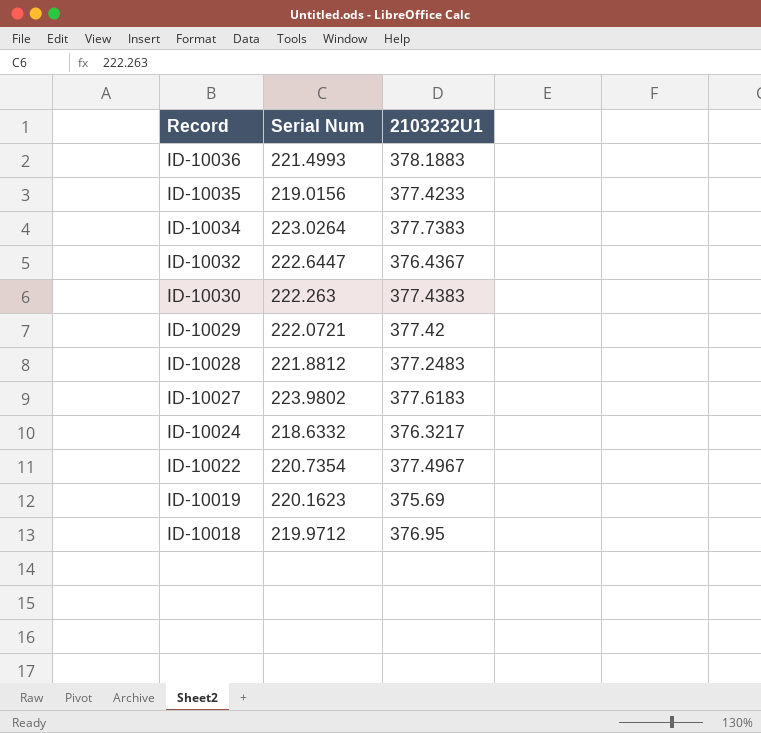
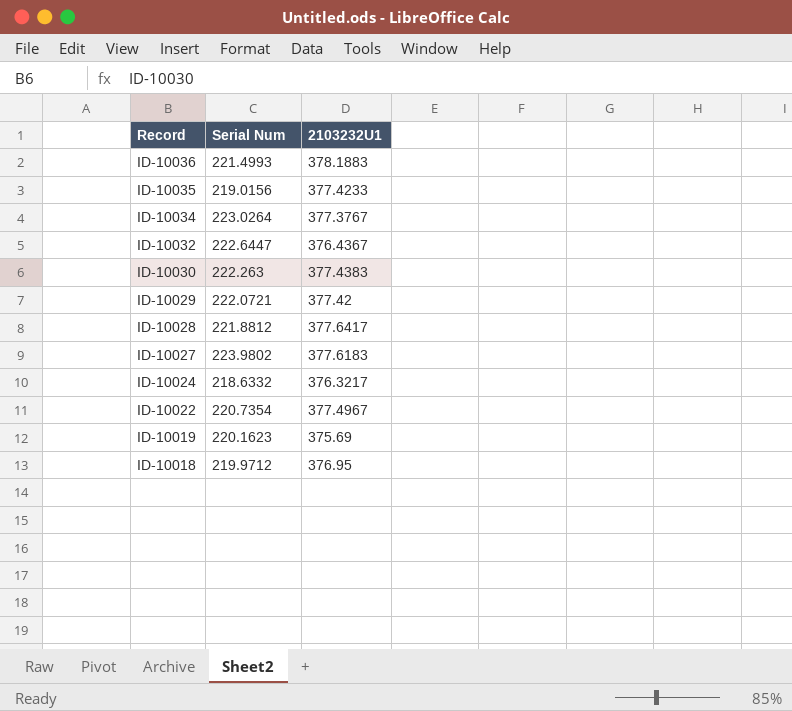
ID-10034 | 2103232U1: 377.7383 -> 377.3767
ID-10028 | 2103232U1: 377.2483 -> 377.6417

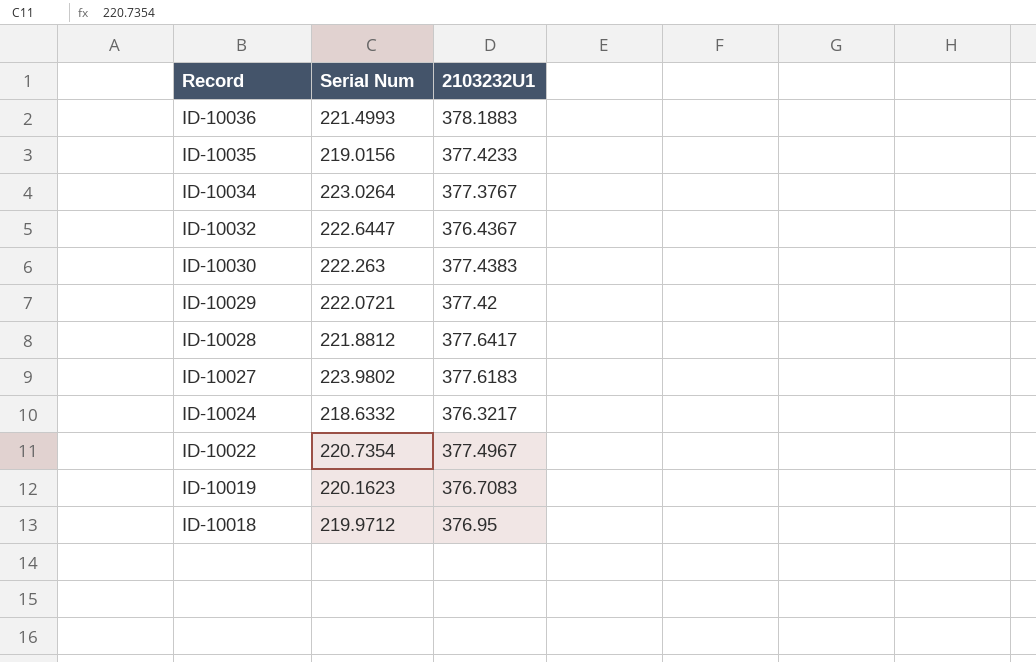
ID-10019 | 2103232U1: 375.69 -> 376.7083

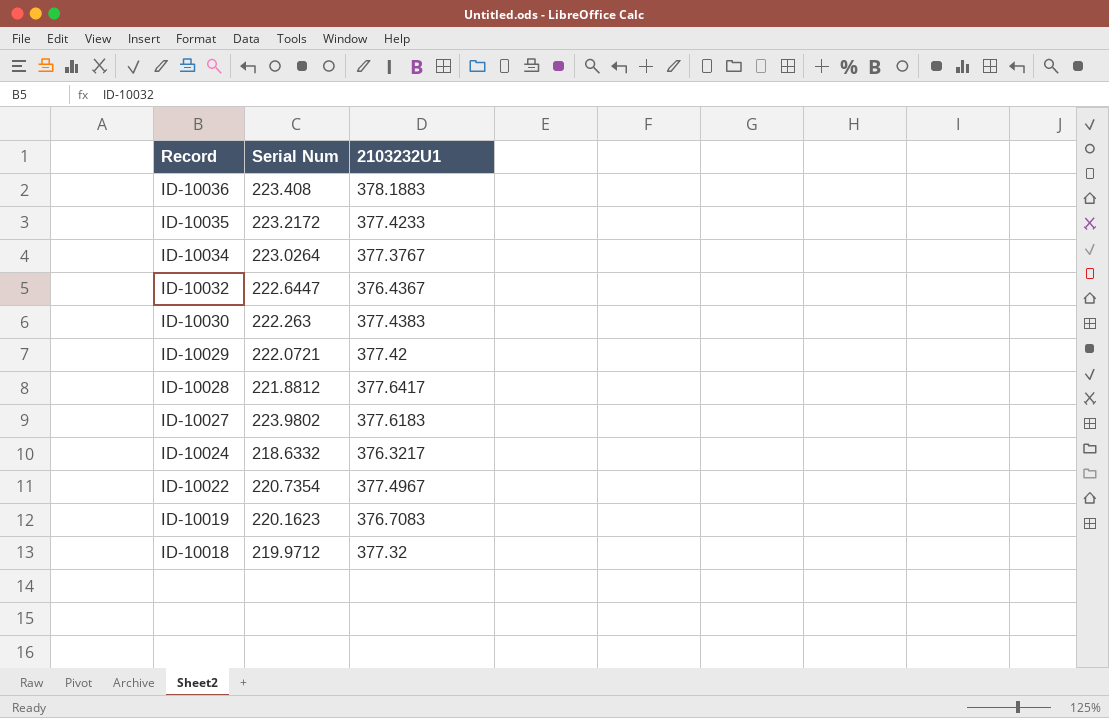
ID-10036 | Serial Num: 221.4993 -> 223.408
ID-10035 | Serial Num: 219.0156 -> 223.2172
ID-10018 | 2103232U1: 376.95 -> 377.32

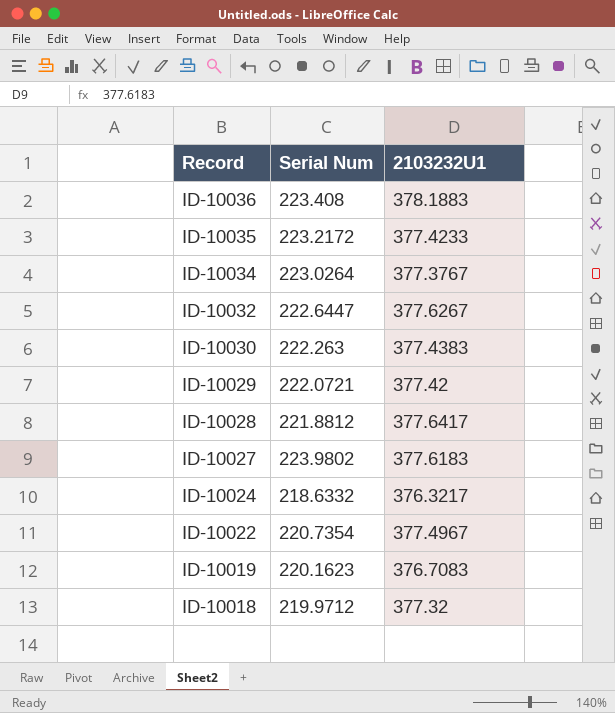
ID-10032 | 2103232U1: 376.4367 -> 377.6267

